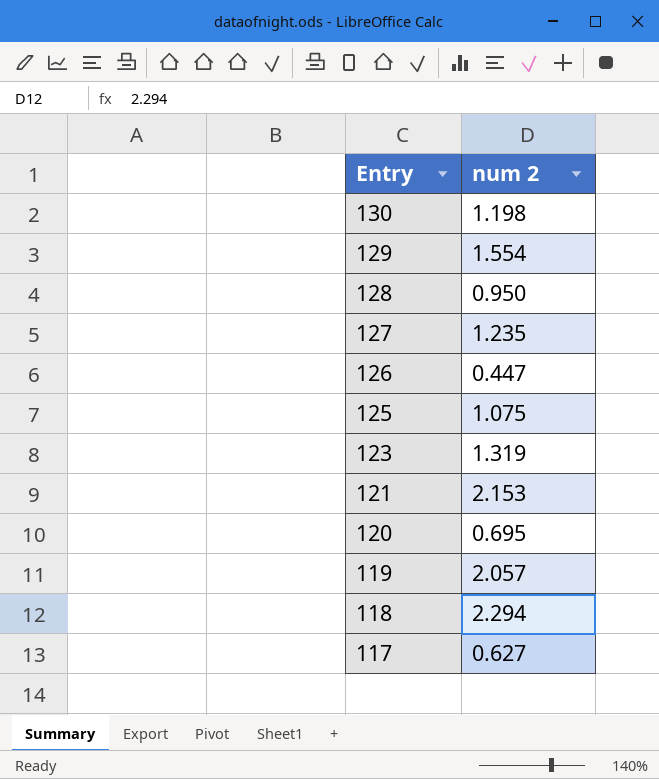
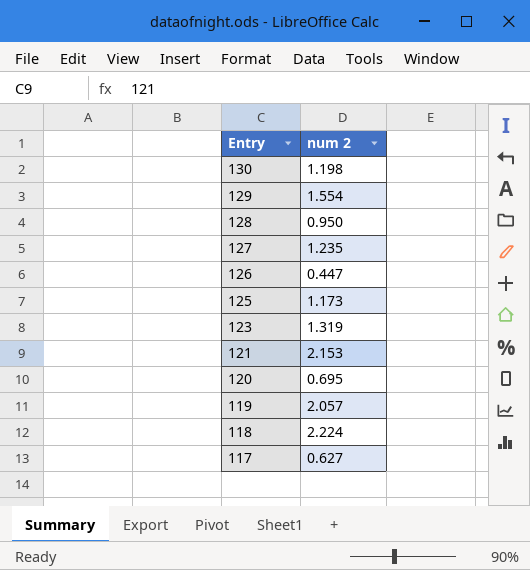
125 | num 2: 1.075 -> 1.173
118 | num 2: 2.294 -> 2.224

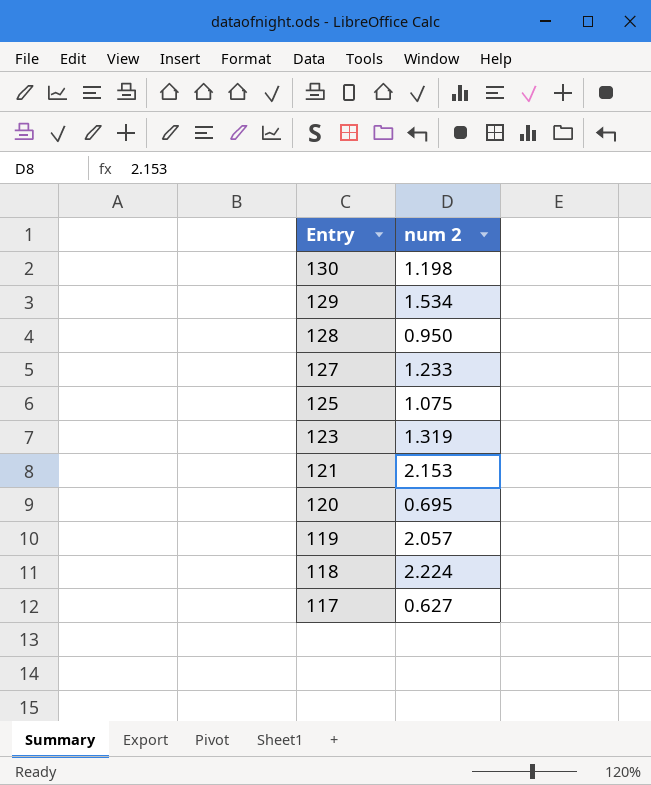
row 126: 0.447 -> none
129 | num 2: 1.554 -> 1.534
127 | num 2: 1.235 -> 1.233
125 | num 2: 1.173 -> 1.075

